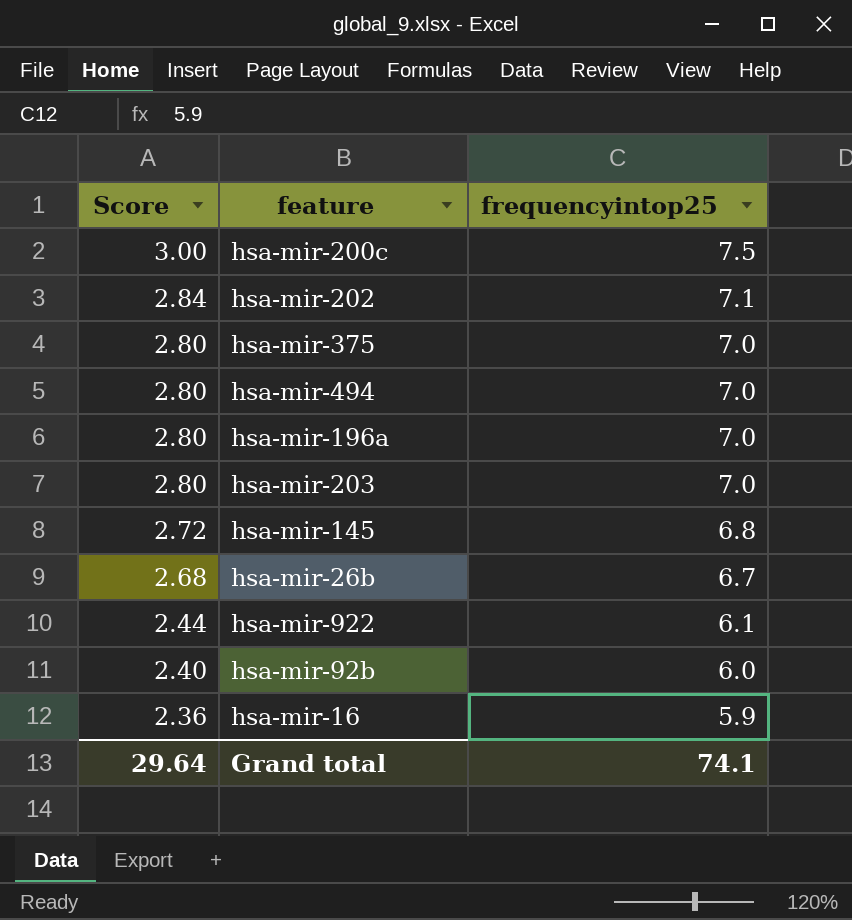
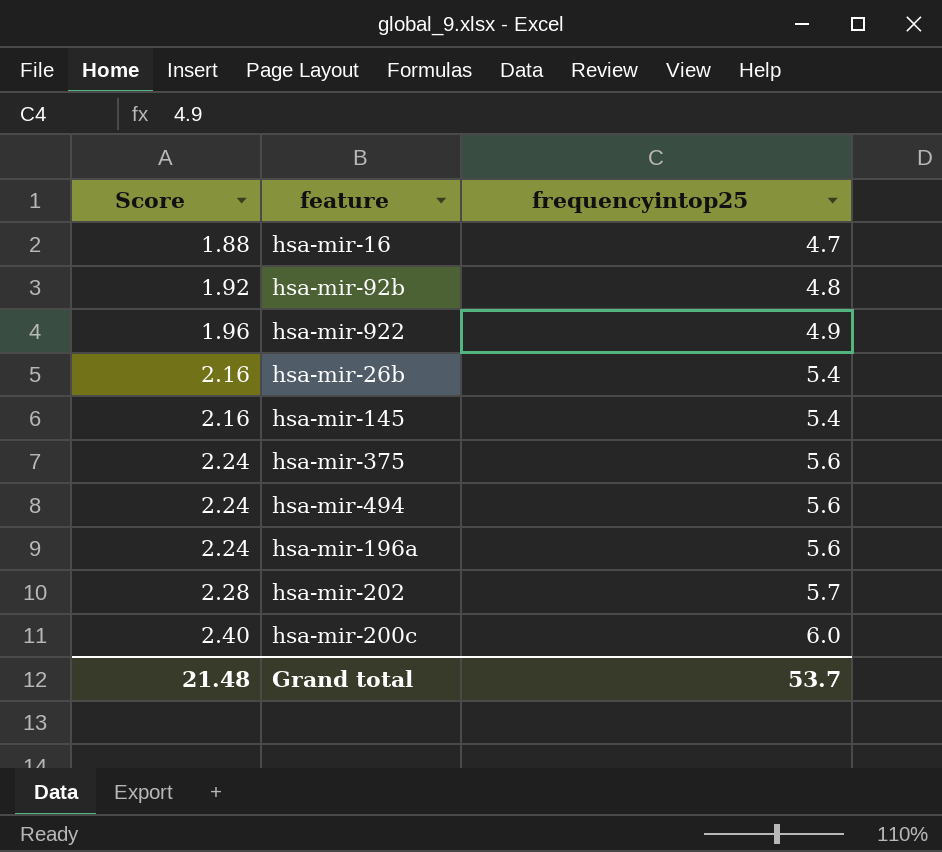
row order: Score descending -> Score ascending
row hsa-mir-203: 2.80 | 7.0 -> none
hsa-mir-16 | Score: 2.36 -> 1.88
hsa-mir-16 | frequencyintop25: 5.9 -> 4.7
hsa-mir-92b | Score: 2.40 -> 1.92
hsa-mir-92b | frequencyintop25: 6.0 -> 4.8
hsa-mir-922 | Score: 2.44 -> 1.96
hsa-mir-922 | frequencyintop25: 6.1 -> 4.9
hsa-mir-26b | Score: 2.68 -> 2.16
hsa-mir-26b | frequencyintop25: 6.7 -> 5.4
hsa-mir-145 | Score: 2.72 -> 2.16
hsa-mir-145 | frequencyintop25: 6.8 -> 5.4
hsa-mir-375 | Score: 2.80 -> 2.24
hsa-mir-375 | frequencyintop25: 7.0 -> 5.6
hsa-mir-494 | Score: 2.80 -> 2.24
hsa-mir-494 | frequencyintop25: 7.0 -> 5.6
hsa-mir-196a | Score: 2.80 -> 2.24
hsa-mir-196a | frequencyintop25: 7.0 -> 5.6
hsa-mir-202 | Score: 2.84 -> 2.28
hsa-mir-202 | frequencyintop25: 7.1 -> 5.7
hsa-mir-200c | Score: 3.00 -> 2.40
hsa-mir-200c | frequencyintop25: 7.5 -> 6.0
Grand total | Score: 29.64 -> 21.48
Grand total | frequencyintop25: 74.1 -> 53.7

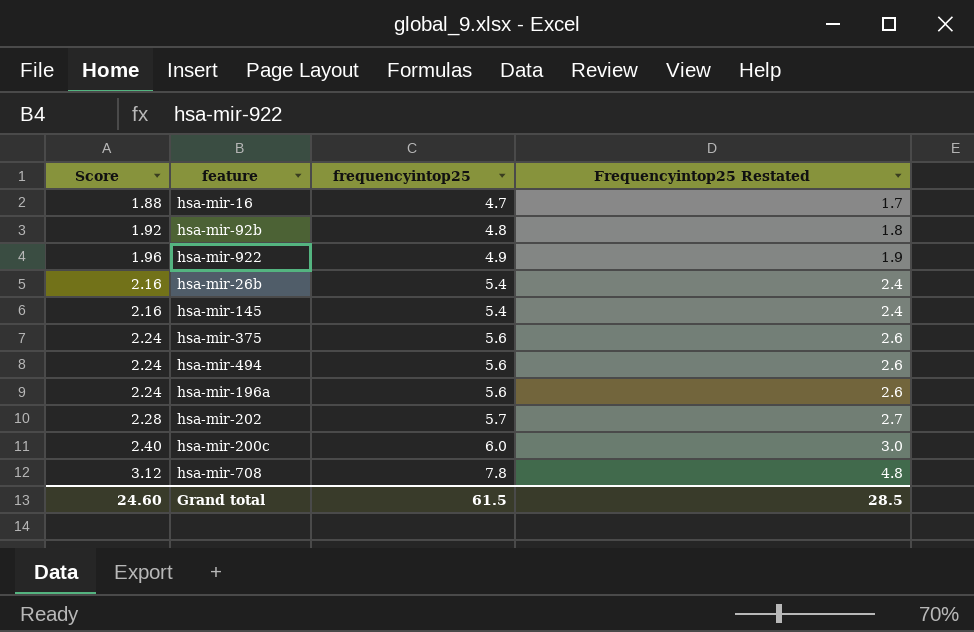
column Frequencyintop25 Restated | formula: none -> [frequencyintop25] - 3
row hsa-mir-708: none -> 3.12 | 7.8 | 4.8
Grand total | Score: 21.48 -> 24.60
Grand total | frequencyintop25: 53.7 -> 61.5

